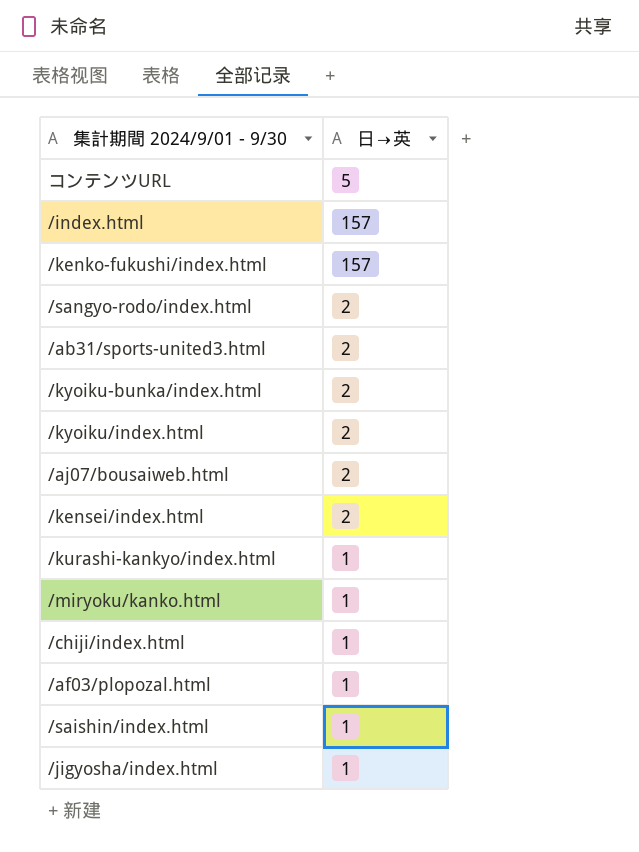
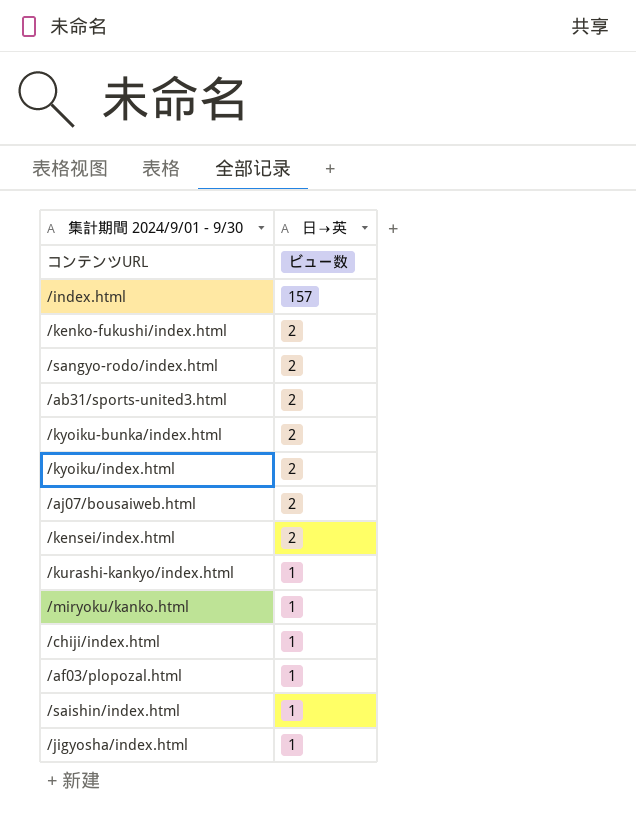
コンテンツURL | 日→英: 5 -> ビュー数
/kenko-fukushi/index.html | 日→英: 157 -> 2

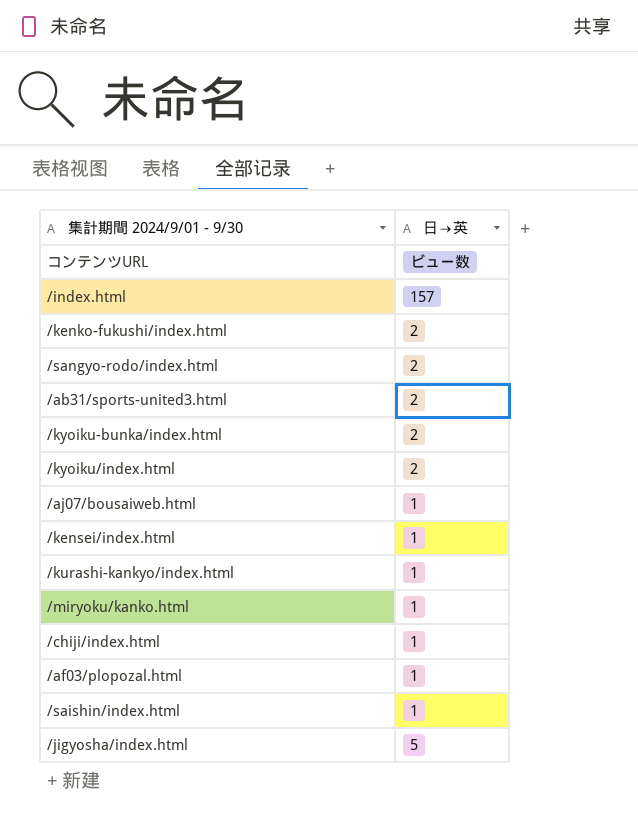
/aj07/bousaiweb.html | 日→英: 2 -> 1
/kensei/index.html | 日→英: 2 -> 1
/jigyosha/index.html | 日→英: 1 -> 5

